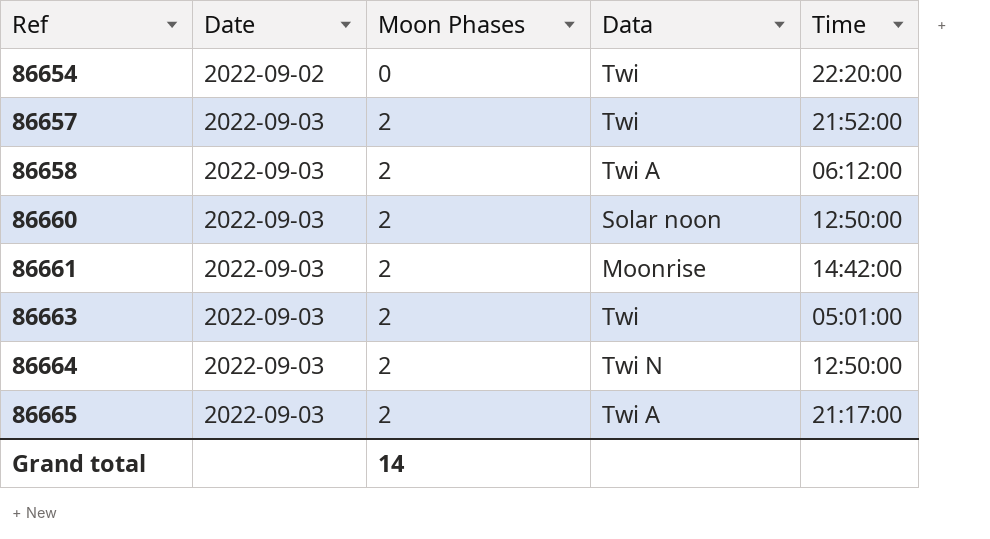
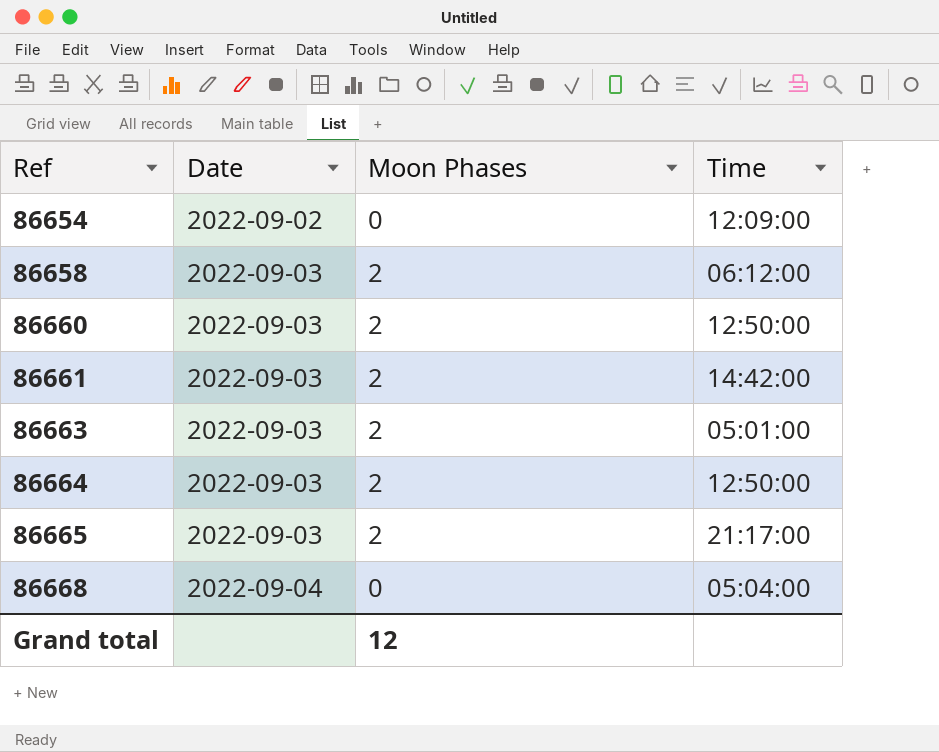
column Data | position: 4 -> none
row 86657: 2022-09-03 | 2 | Twi | 21:52:00 -> none
86654 | Time: 22:20:00 -> 12:09:00
row 86668: none -> 2022-09-04 | 0 | 05:04:00
Grand total | Moon Phases: 14 -> 12

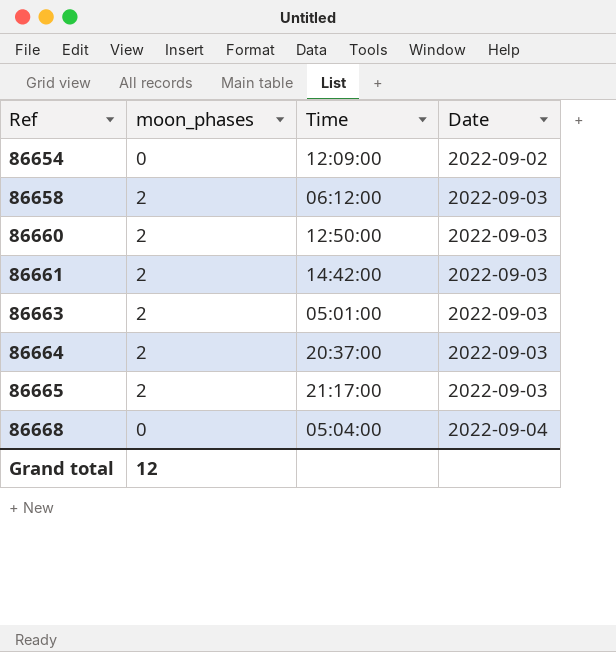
column name: Moon Phases -> moon_phases
column Date | position: 2 -> 4
86664 | Time: 12:50:00 -> 20:37:00

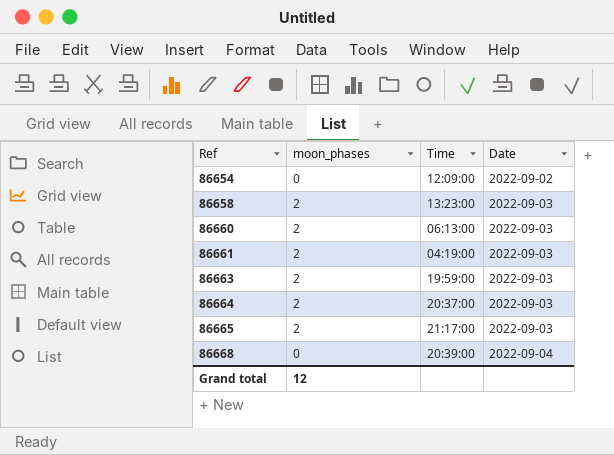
86658 | Time: 06:12:00 -> 13:23:00
86660 | Time: 12:50:00 -> 06:13:00
86661 | Time: 14:42:00 -> 04:19:00
86663 | Time: 05:01:00 -> 19:59:00
86668 | Time: 05:04:00 -> 20:39:00

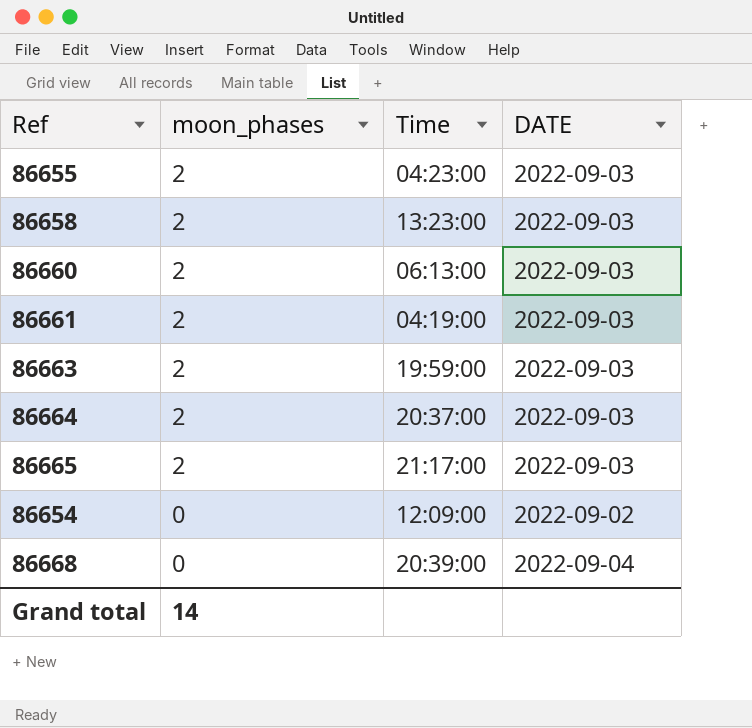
row order: Ref ascending -> moon_phases descending
column name: Date -> DATE
row 86655: none -> 2 | 04:23:00 | 2022-09-03
Grand total | moon_phases: 12 -> 14

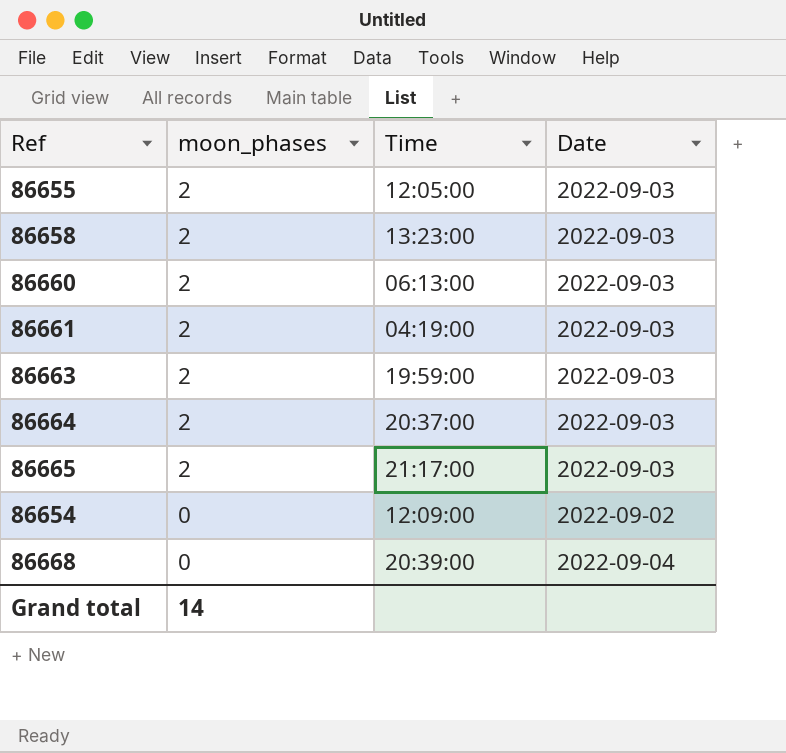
column name: DATE -> Date
86655 | Time: 04:23:00 -> 12:05:00

